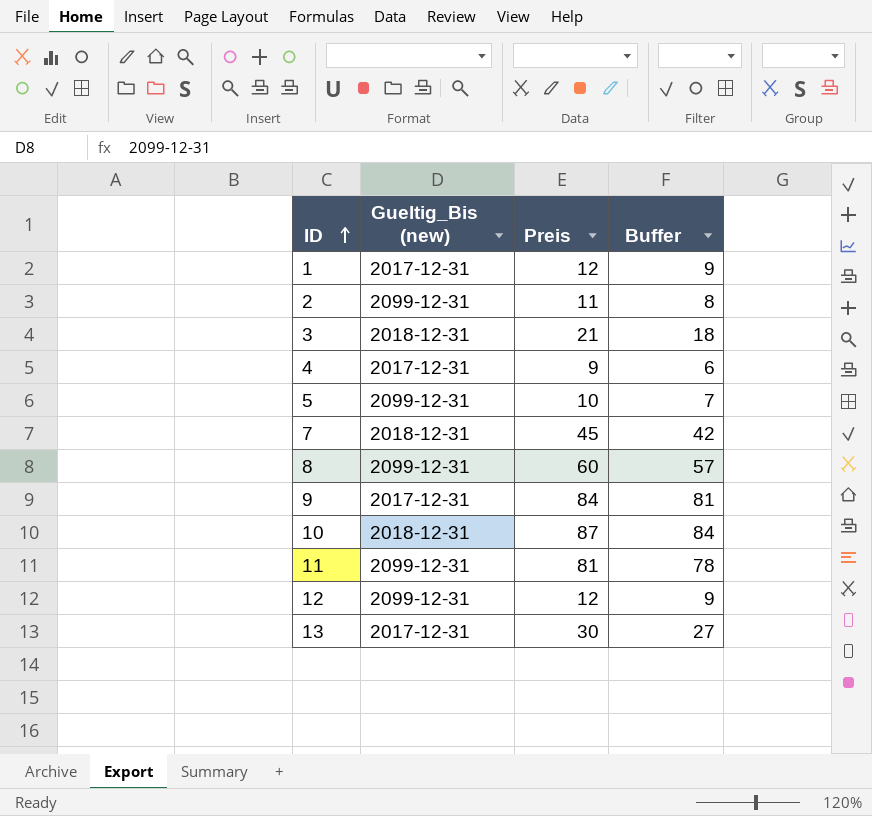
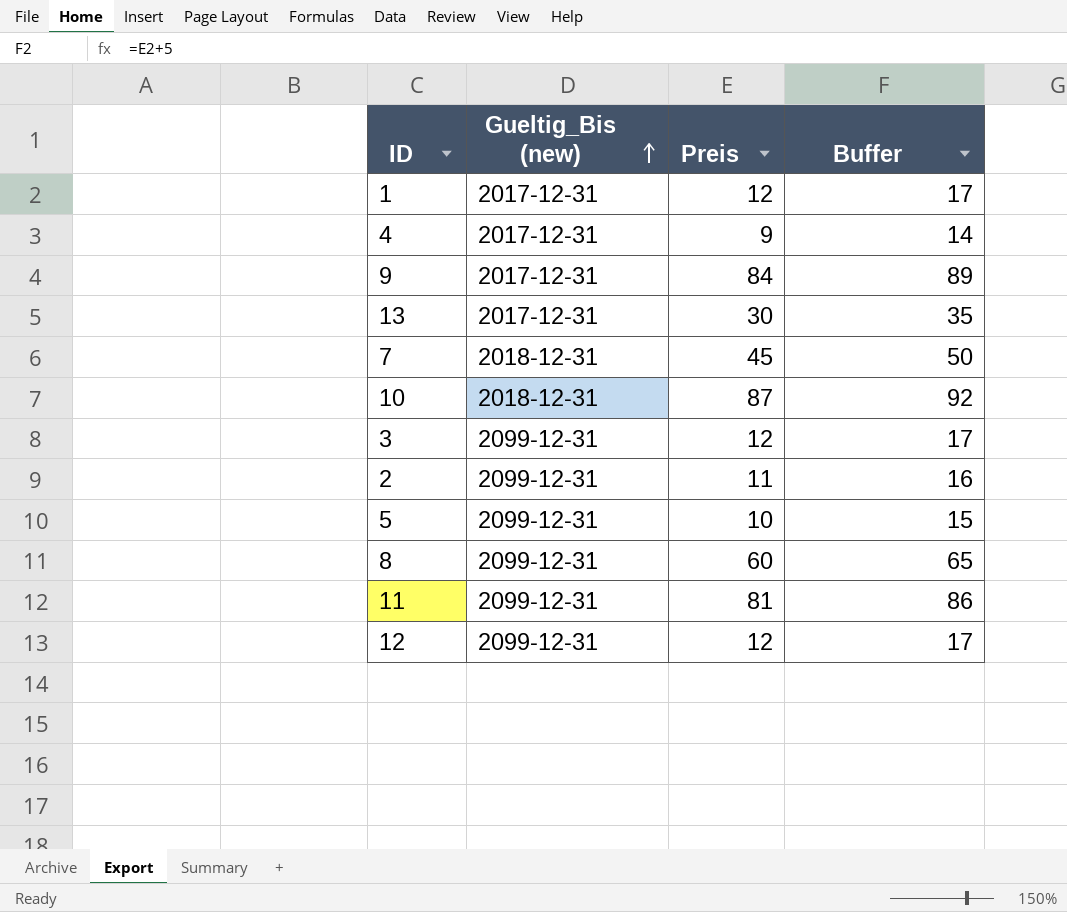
row order: ID ascending -> Gueltig_Bis (new) ascending
column Buffer | formula: [Preis] - 3 -> [Preis] + 5
3 | Gueltig_Bis (new): 2018-12-31 -> 2099-12-31
3 | Preis: 21 -> 12

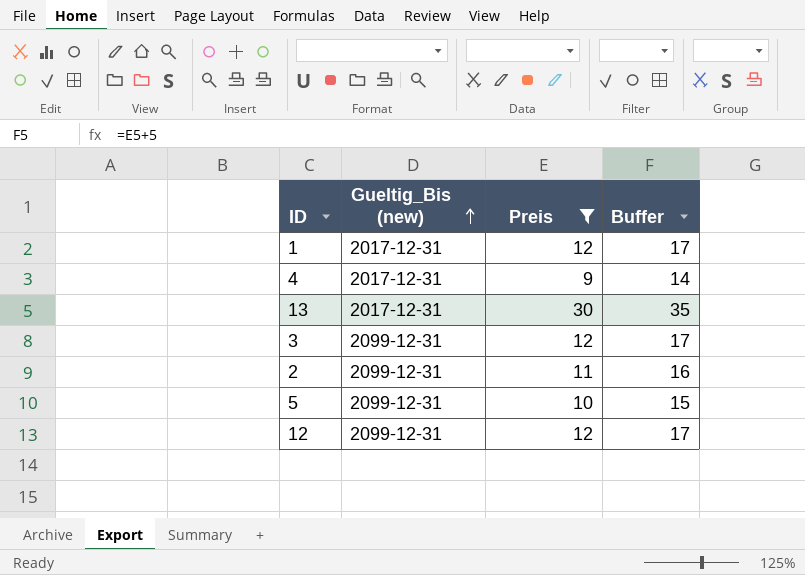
filter: none -> Preis <= 30

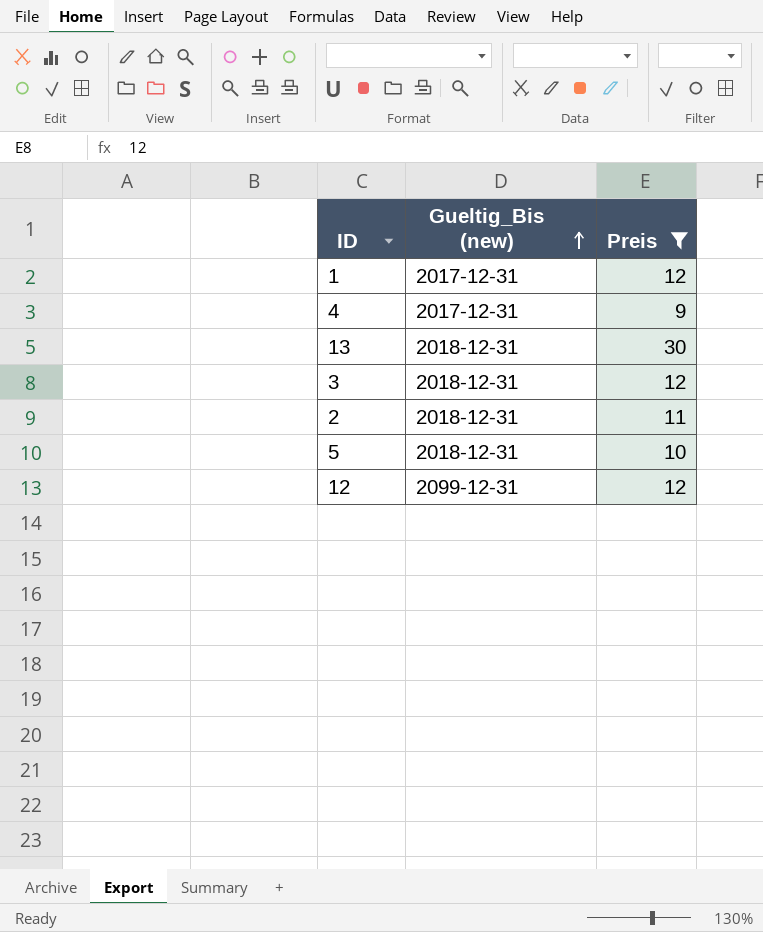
column Buffer | formula: [Preis] + 5 -> none
13 | Gueltig_Bis (new): 2017-12-31 -> 2018-12-31
3 | Gueltig_Bis (new): 2099-12-31 -> 2018-12-31
2 | Gueltig_Bis (new): 2099-12-31 -> 2018-12-31
5 | Gueltig_Bis (new): 2099-12-31 -> 2018-12-31

